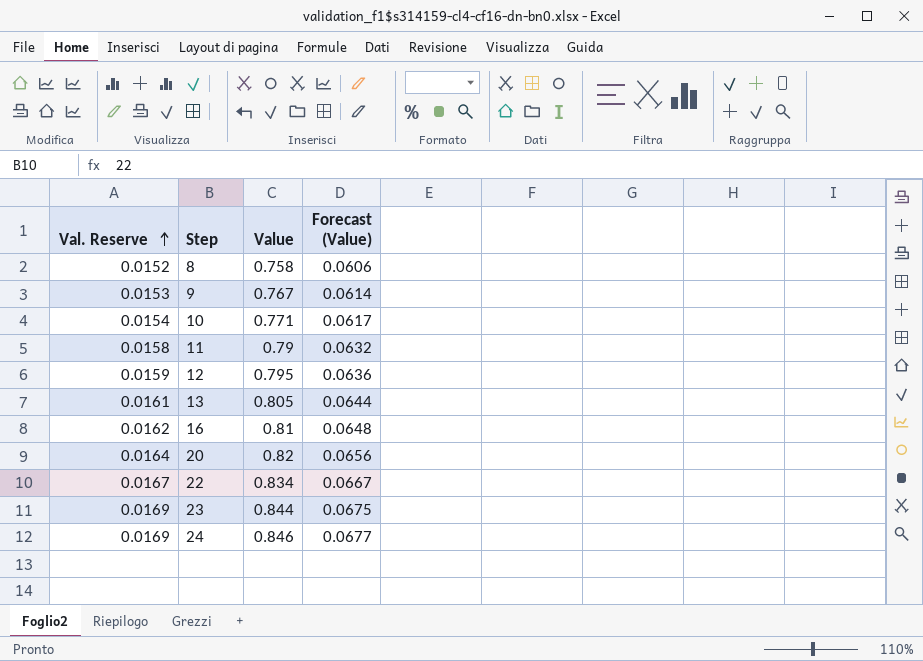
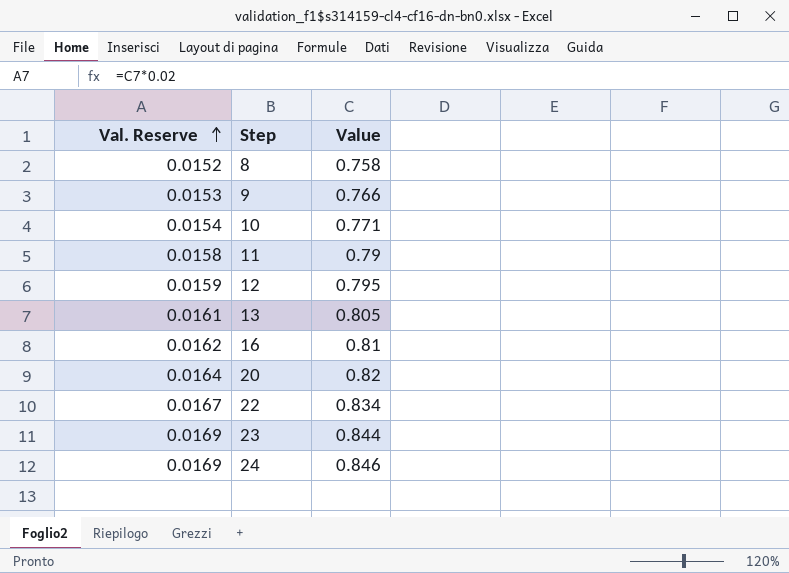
column Forecast (Value) | formula: [Value] * 0.08 -> none
9 | Value: 0.767 -> 0.766

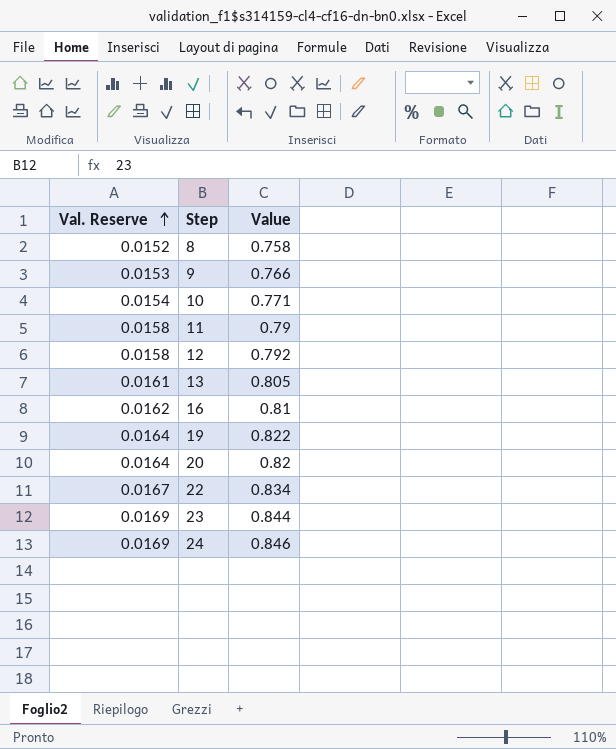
12 | Val. Reserve: 0.0159 -> 0.0158
12 | Value: 0.795 -> 0.792
row 19: none -> 0.0164 | 0.822

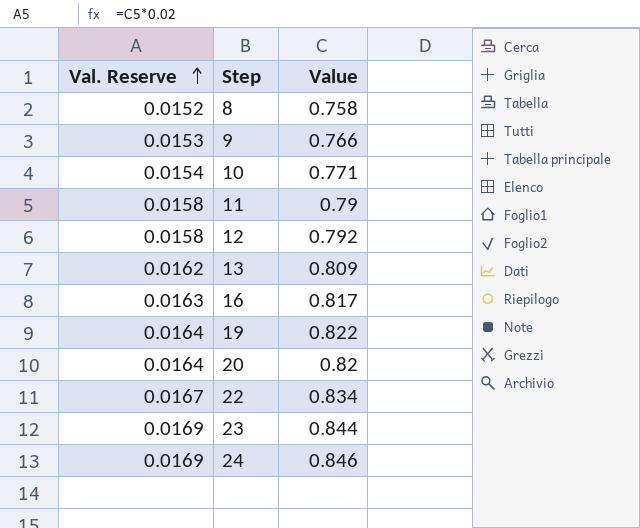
13 | Val. Reserve: 0.0161 -> 0.0162
13 | Value: 0.805 -> 0.809
16 | Val. Reserve: 0.0162 -> 0.0163
16 | Value: 0.81 -> 0.817

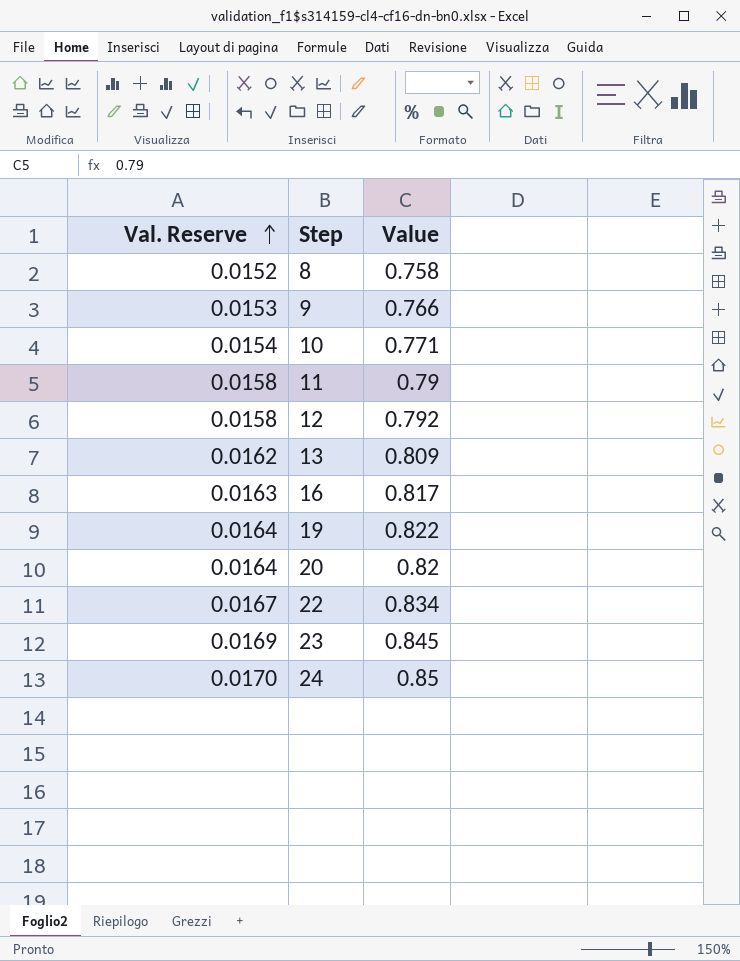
23 | Value: 0.844 -> 0.845
24 | Val. Reserve: 0.0169 -> 0.0170
24 | Value: 0.846 -> 0.85

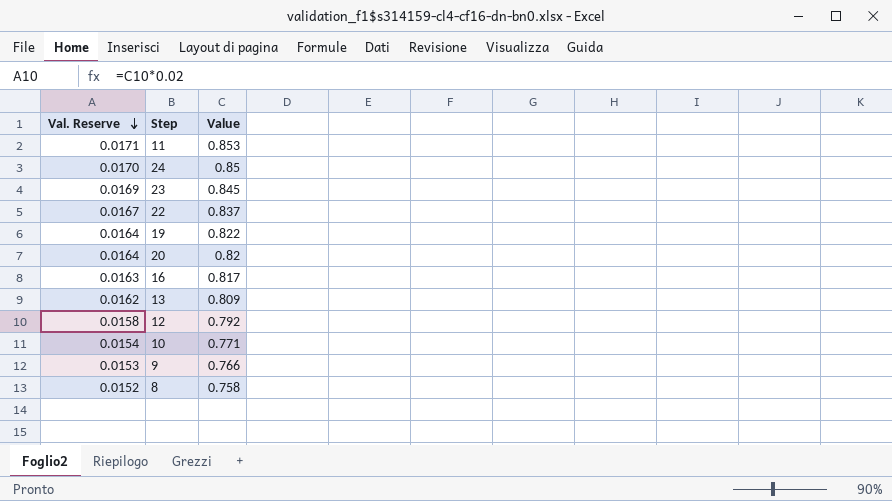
row order: Val. Reserve ascending -> Val. Reserve descending
11 | Val. Reserve: 0.0158 -> 0.0171
11 | Value: 0.79 -> 0.853
22 | Value: 0.834 -> 0.837

